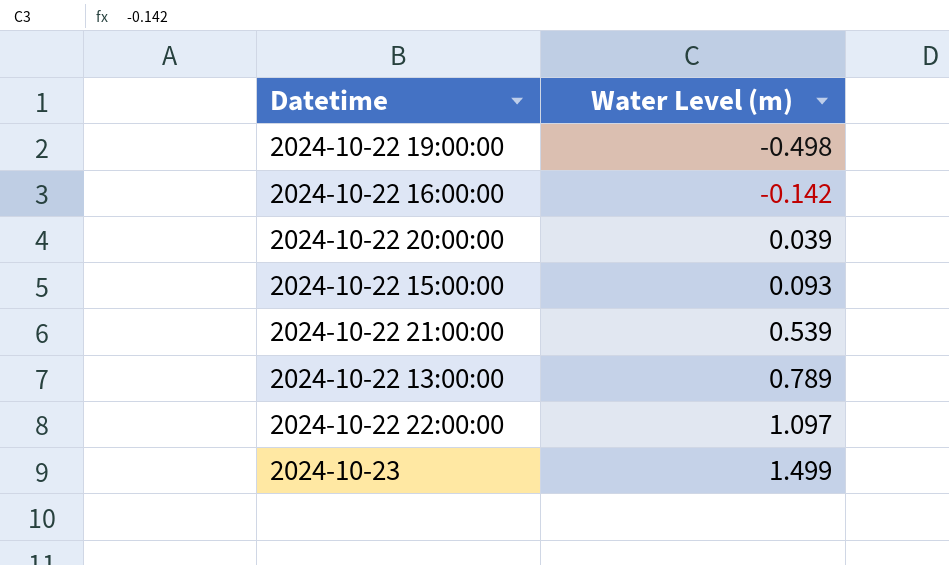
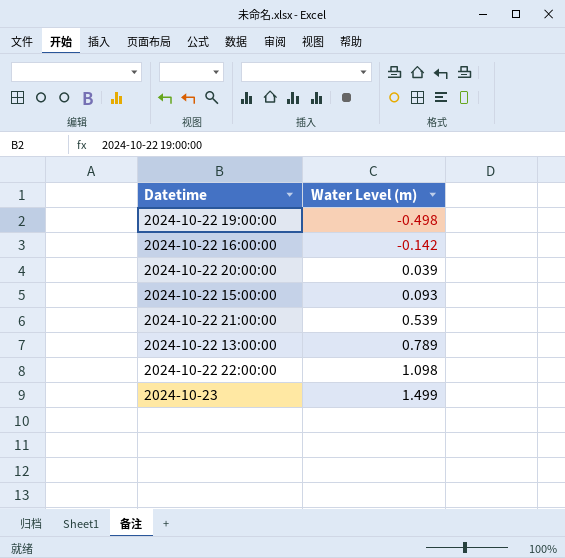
2024-10-22 22:00:00 | Water Level (m): 1.097 -> 1.098

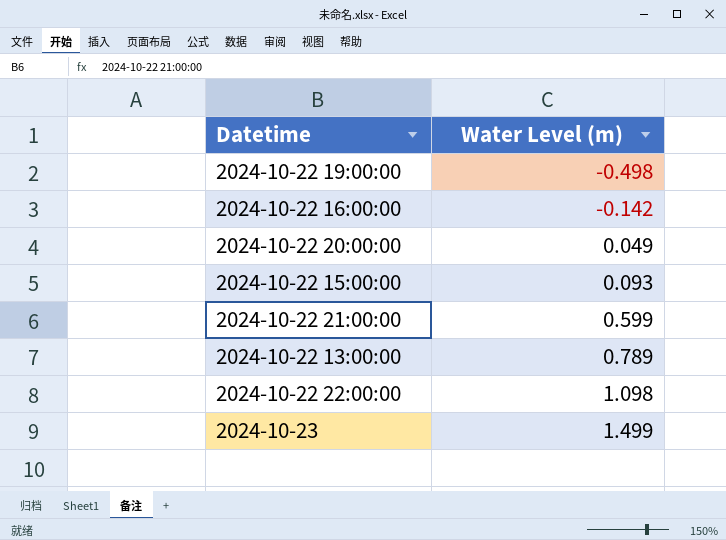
2024-10-22 20:00:00 | Water Level (m): 0.039 -> 0.049
2024-10-22 21:00:00 | Water Level (m): 0.539 -> 0.599

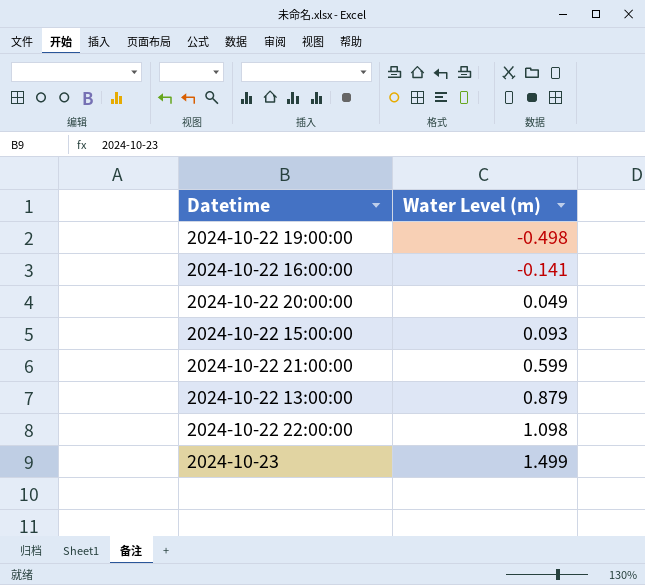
2024-10-22 16:00:00 | Water Level (m): -0.142 -> -0.141
2024-10-22 13:00:00 | Water Level (m): 0.789 -> 0.879

